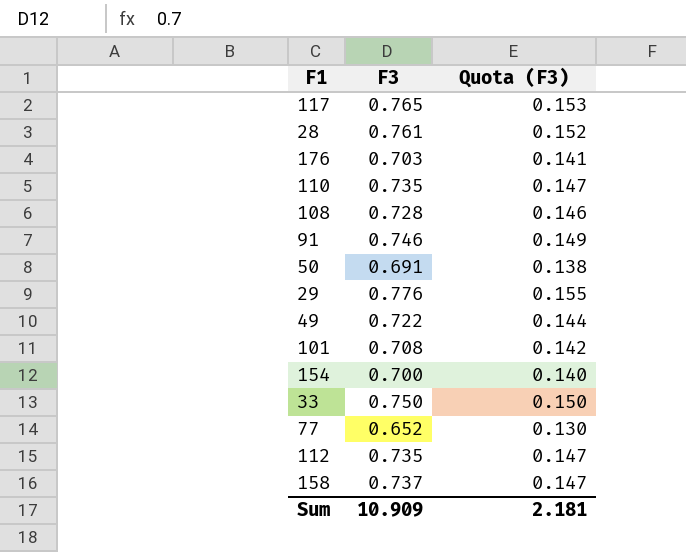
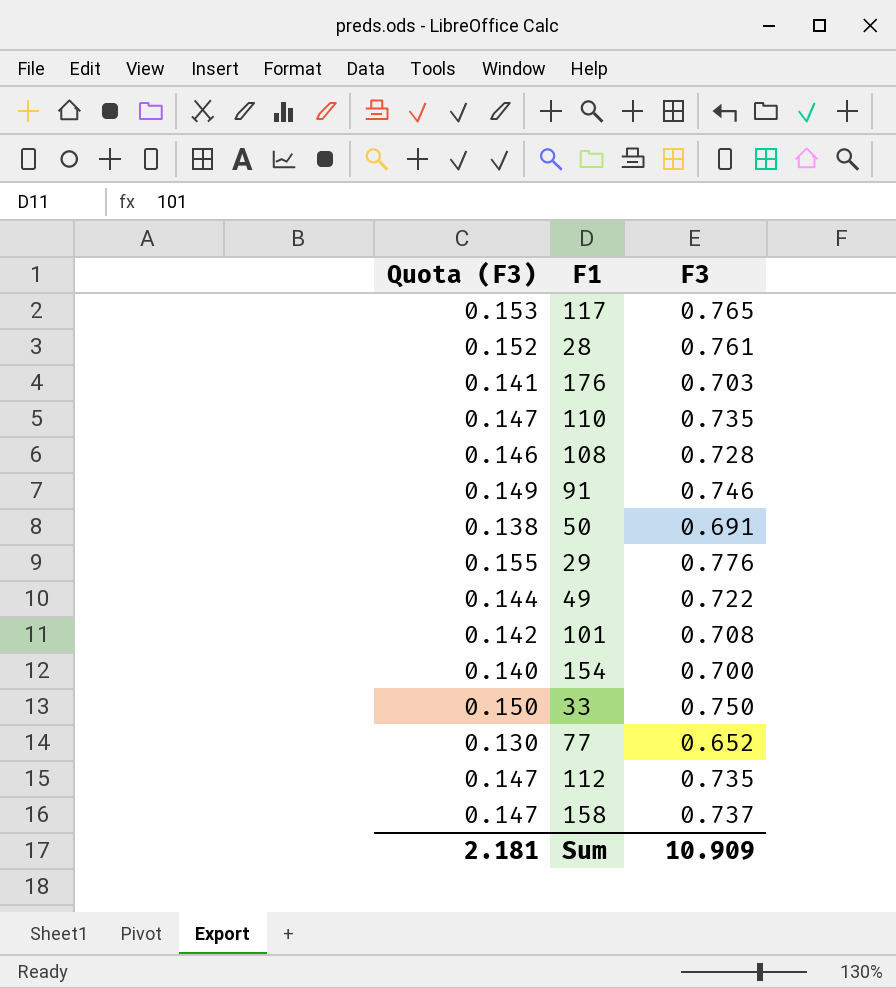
column Quota (F3) | position: 3 -> 1

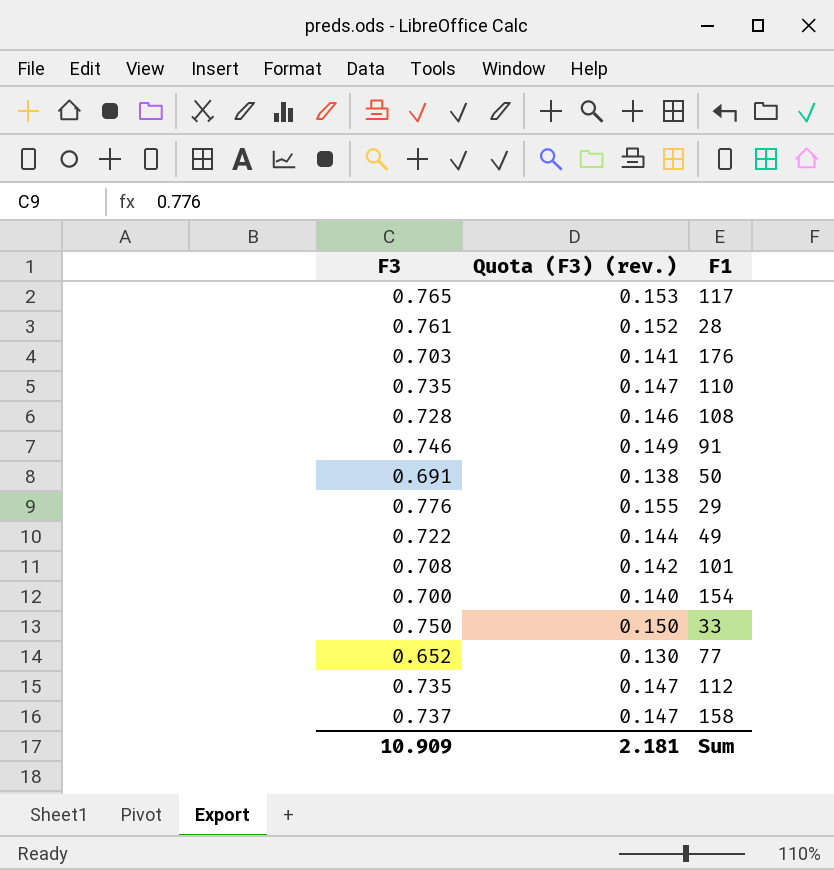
column F3 | position: 3 -> 1
column name: Quota (F3) -> Quota (F3) (rev.)

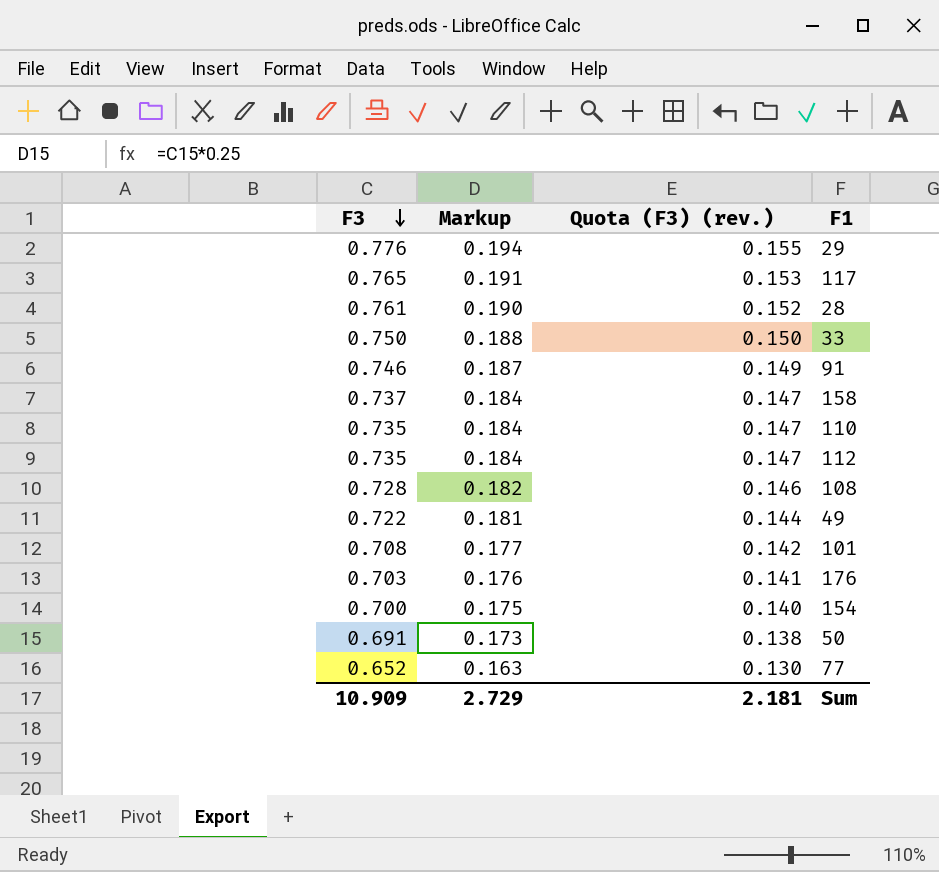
row order: none -> F3 descending
column Markup | formula: none -> [F3] * 0.25

